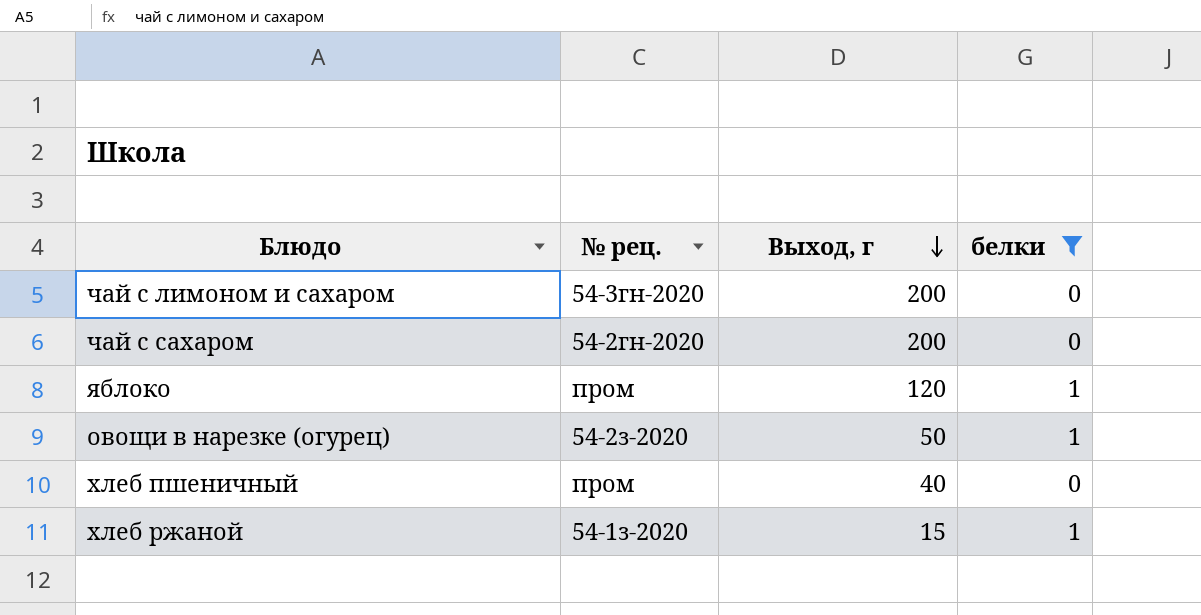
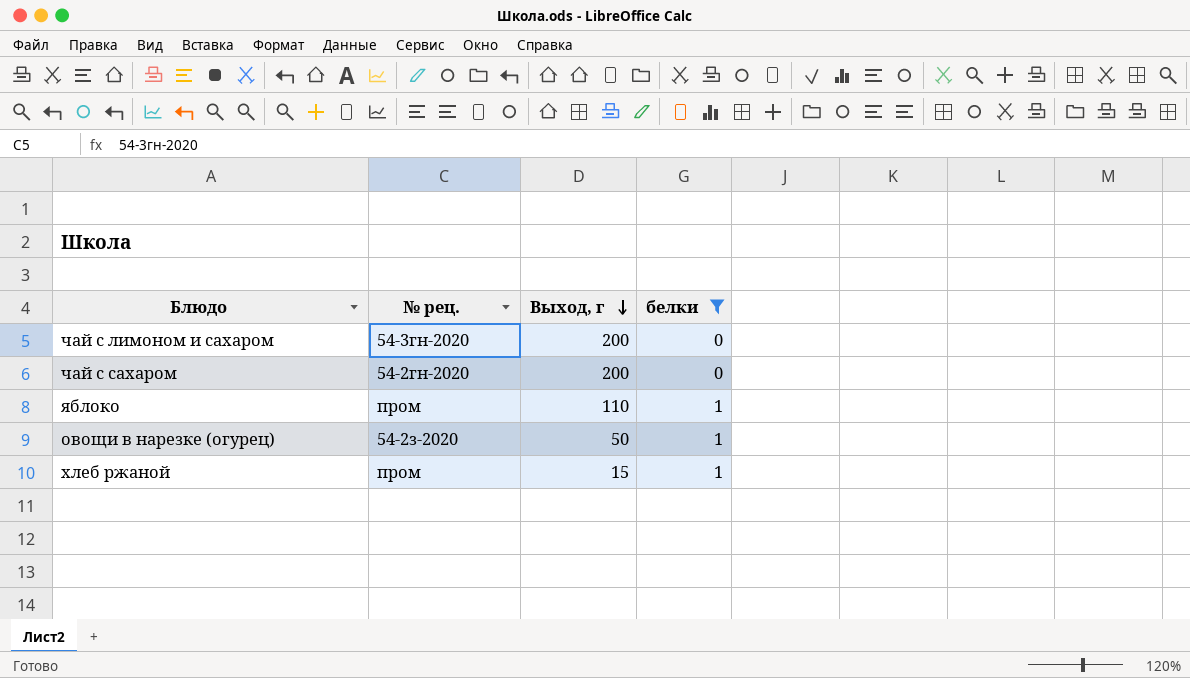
row хлеб пшеничный: пром | 40 | 0 -> none
яблоко | Выход, г: 120 -> 110
хлеб ржаной | № рец.: 54-1з-2020 -> пром

